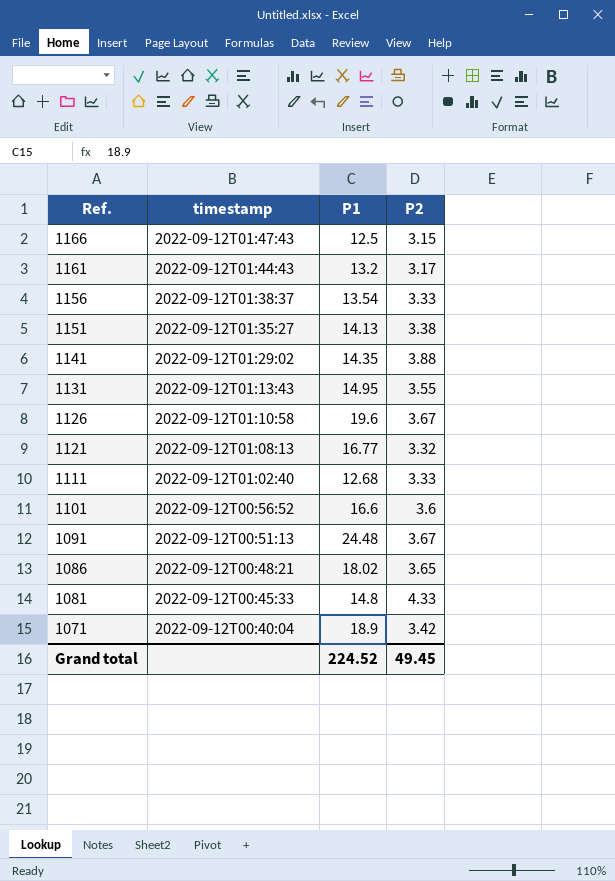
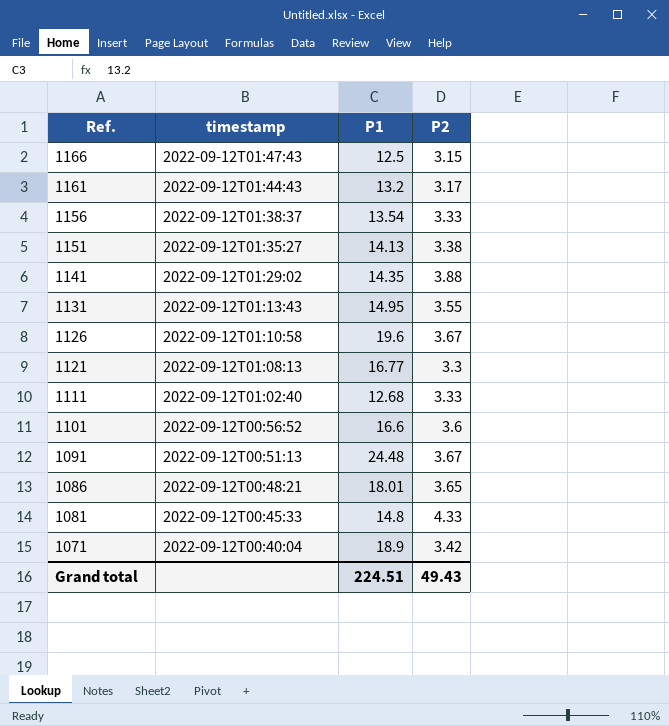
1121 | P2: 3.32 -> 3.3
1086 | P1: 18.02 -> 18.01
Grand total | P1: 224.52 -> 224.51
Grand total | P2: 49.45 -> 49.43

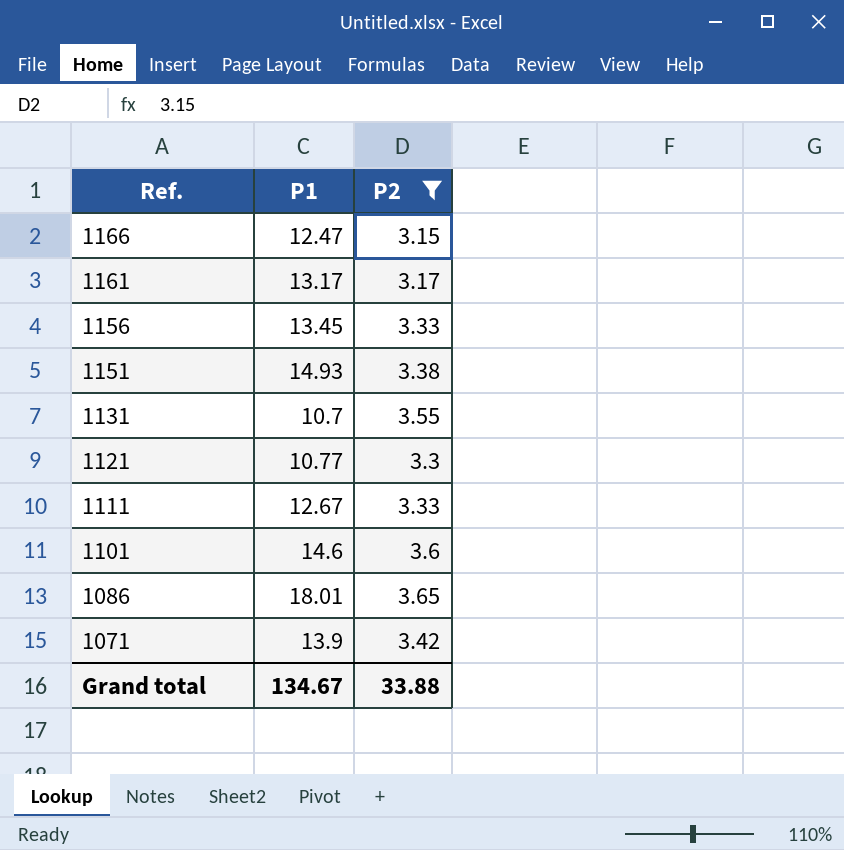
filter: none -> P2 <= 3.65
column timestamp | position: 2 -> none
1166 | P1: 12.5 -> 12.47
1161 | P1: 13.2 -> 13.17
1156 | P1: 13.54 -> 13.45
1151 | P1: 14.13 -> 14.93
1131 | P1: 14.95 -> 10.7
1121 | P1: 16.77 -> 10.77
1111 | P1: 12.68 -> 12.67
1101 | P1: 16.6 -> 14.6
1071 | P1: 18.9 -> 13.9
Grand total | P1: 224.51 -> 134.67
Grand total | P2: 49.43 -> 33.88

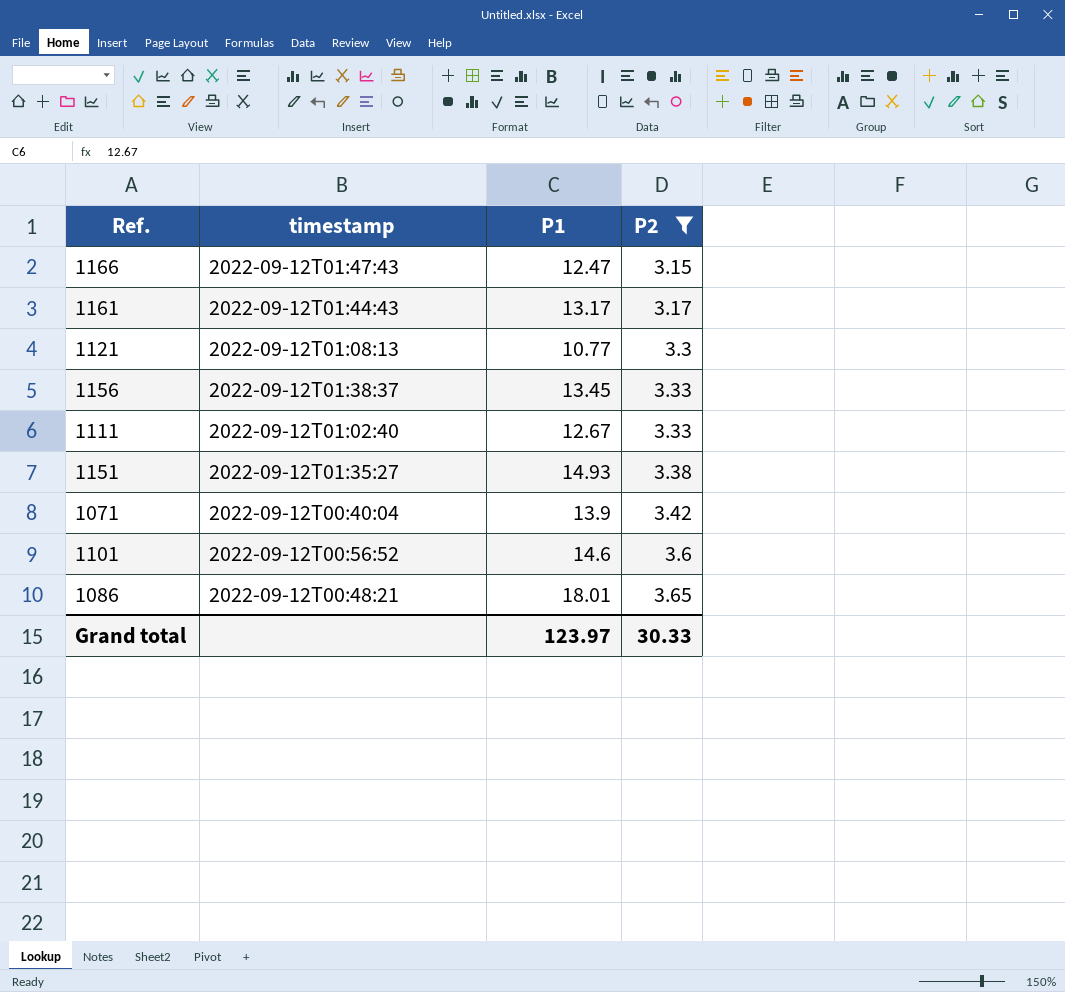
row order: Ref. descending -> P2 ascending
column timestamp | position: none -> 2
row 1131: 10.7 | 3.55 -> none
Grand total | P1: 134.67 -> 123.97
Grand total | P2: 33.88 -> 30.33

